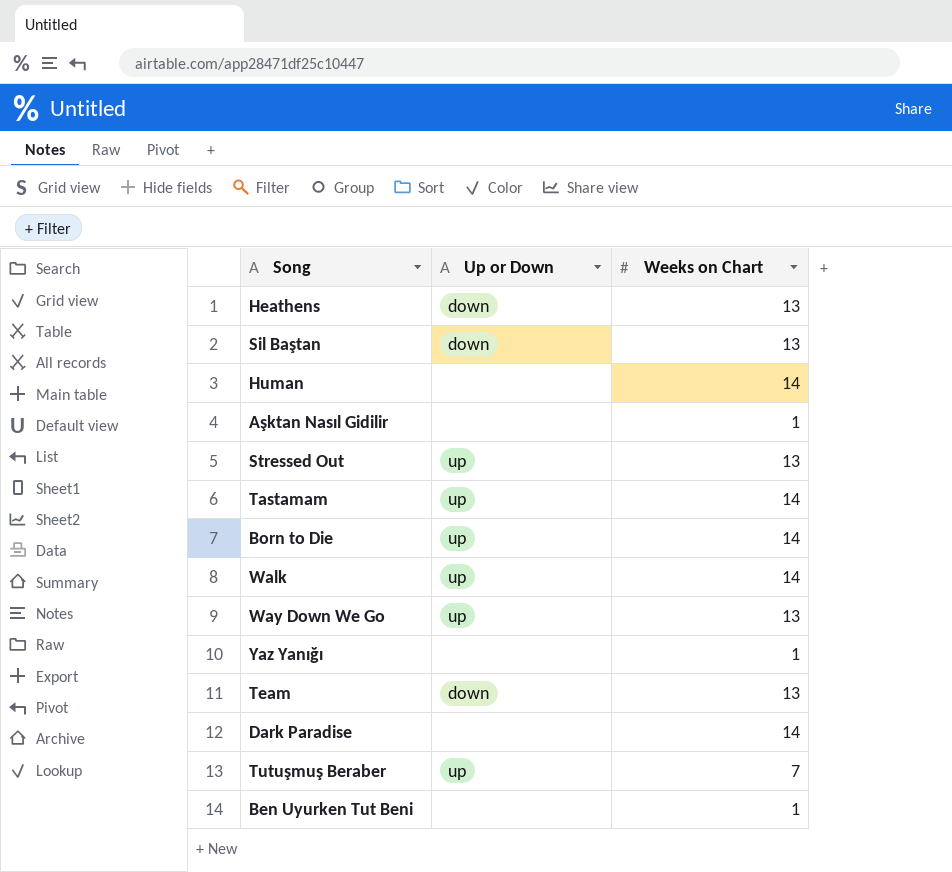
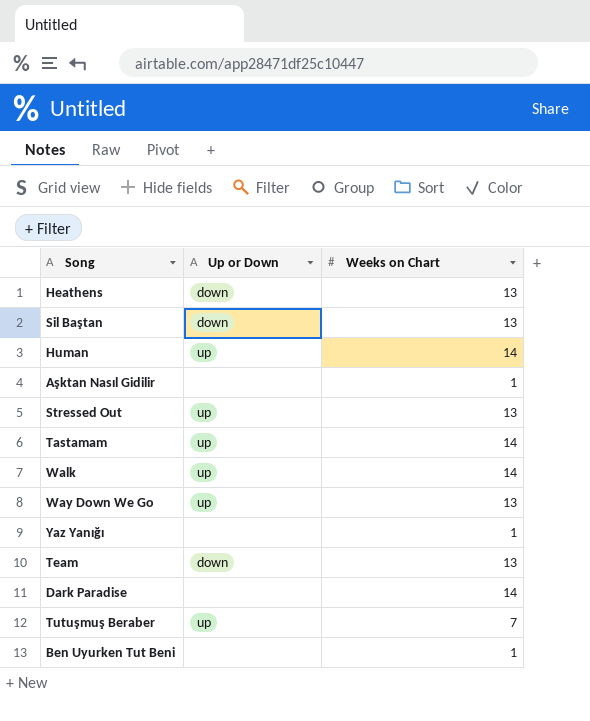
row Born to Die: up | 14 -> none
Human | Up or Down: none -> up

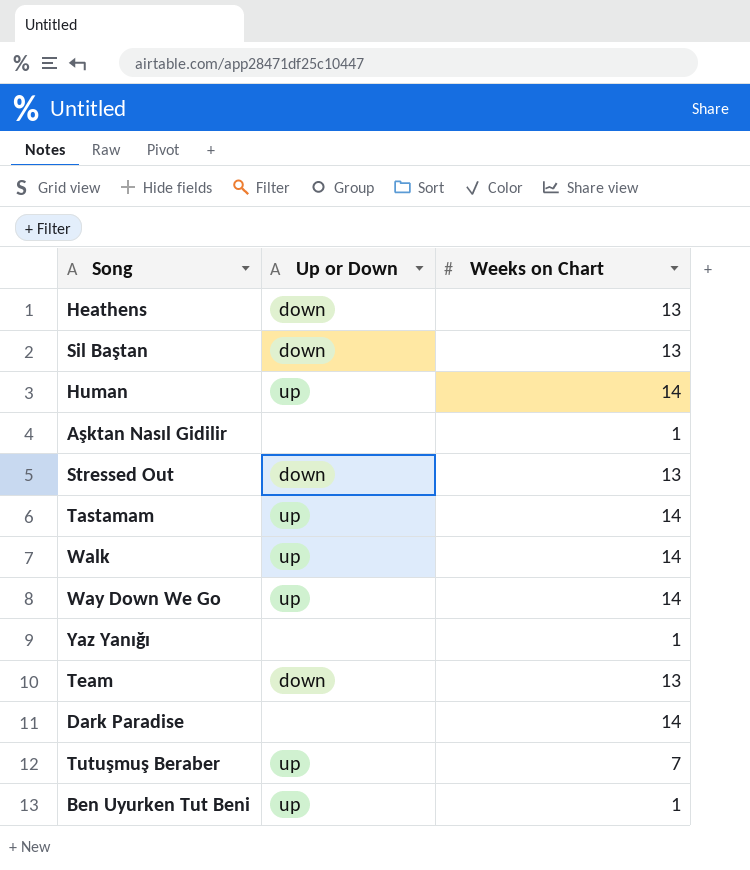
Stressed Out | Up or Down: up -> down
Way Down We Go | Weeks on Chart: 13 -> 14
Ben Uyurken Tut Beni | Up or Down: none -> up

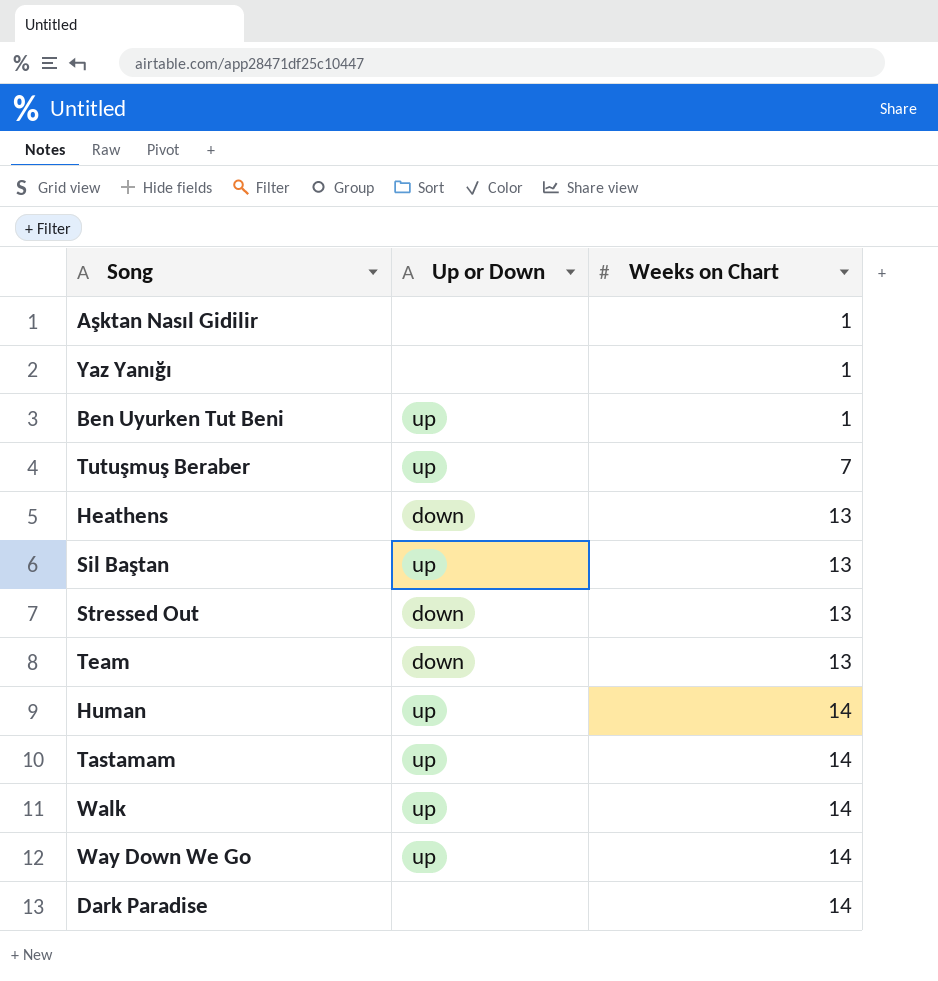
row order: none -> Weeks on Chart ascending
Sil Baştan | Up or Down: down -> up

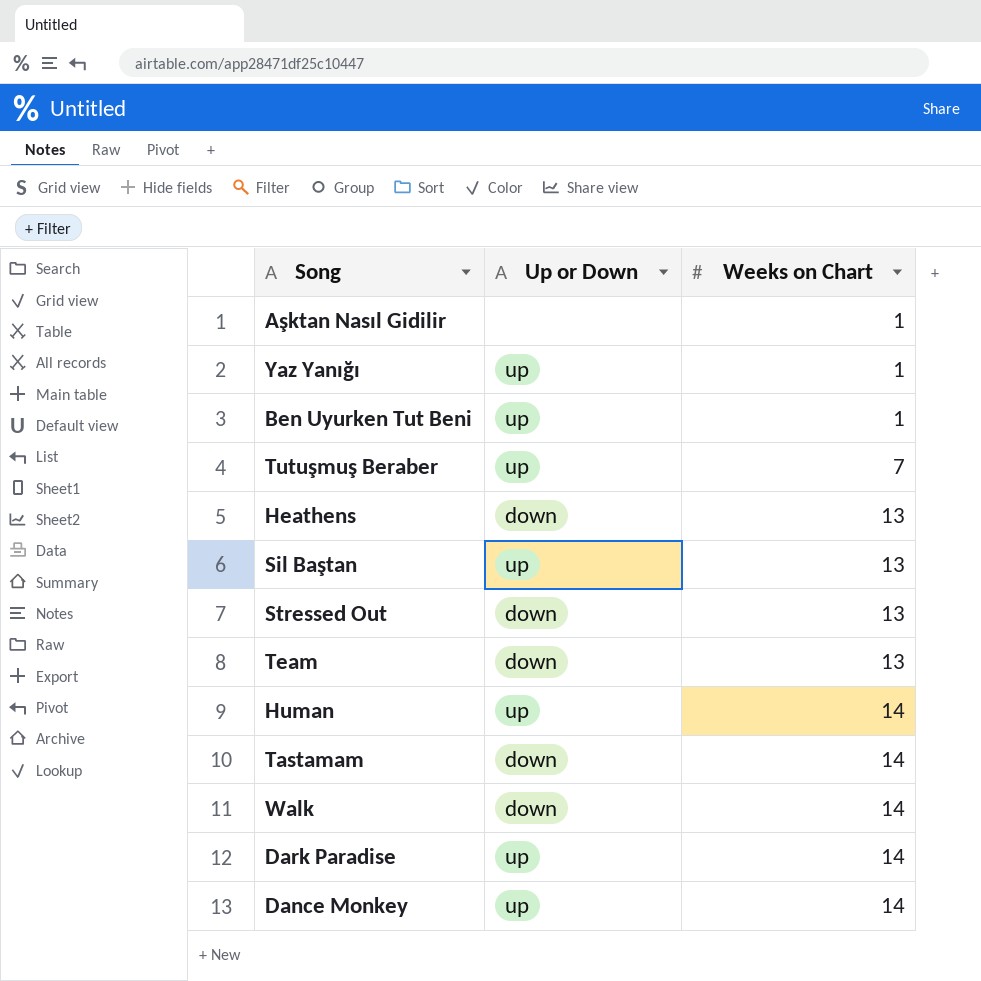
row Way Down We Go: up | 14 -> none
Yaz Yanığı | Up or Down: none -> up
Tastamam | Up or Down: up -> down
Walk | Up or Down: up -> down
Dark Paradise | Up or Down: none -> up
row Dance Monkey: none -> up | 14

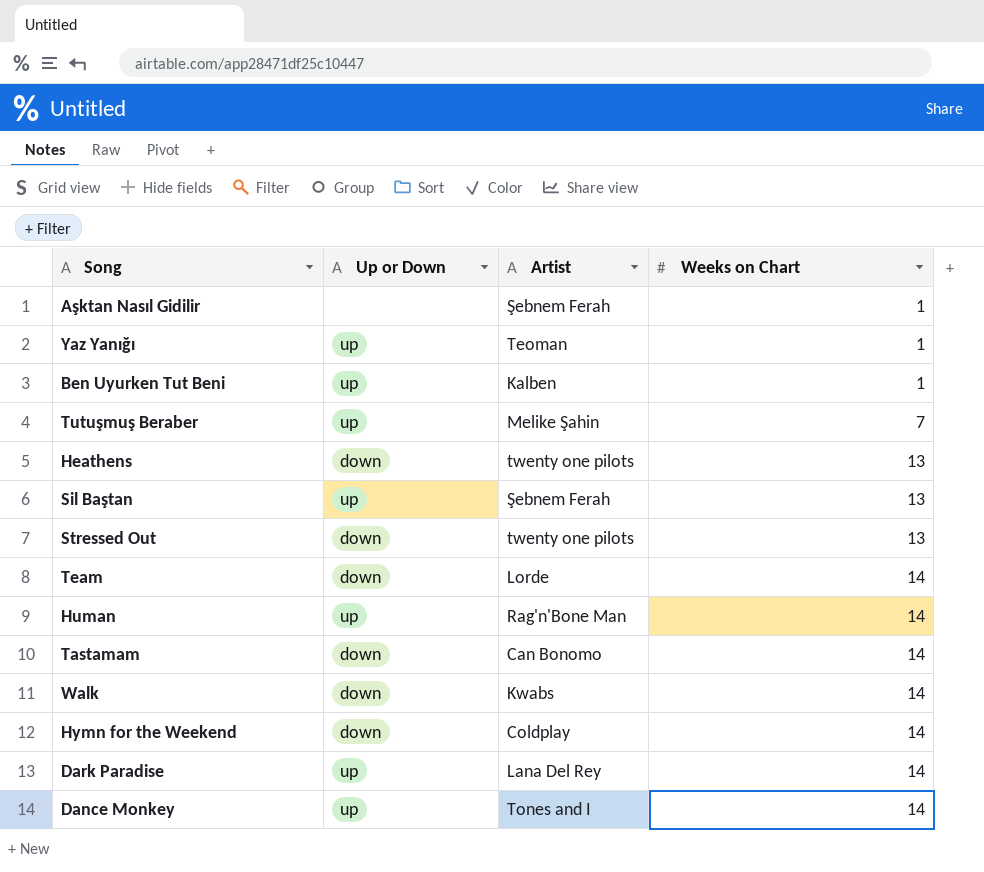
column Artist | position: none -> 3
Team | Weeks on Chart: 13 -> 14
row Hymn for the Weekend: none -> down | Coldplay | 14

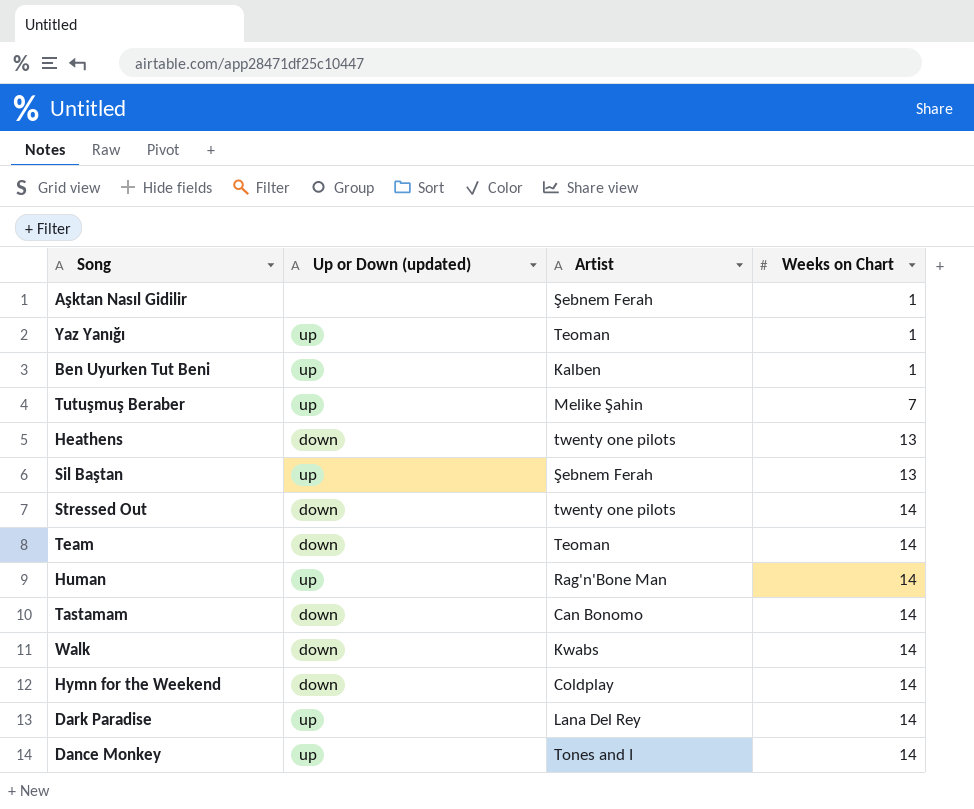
column name: Up or Down -> Up or Down (updated)
Stressed Out | Weeks on Chart: 13 -> 14
Team | Artist: Lorde -> Teoman

